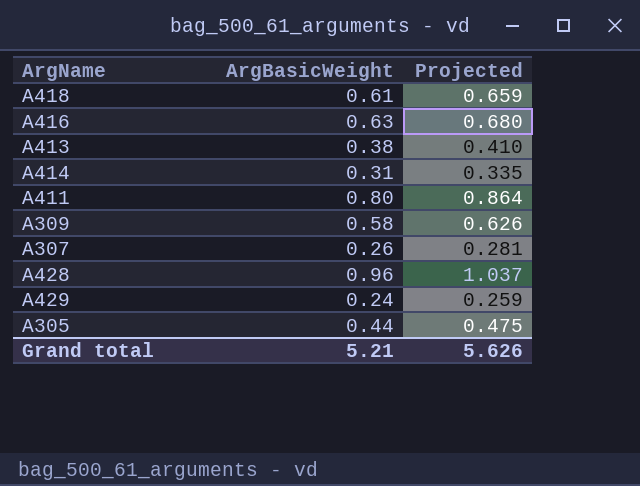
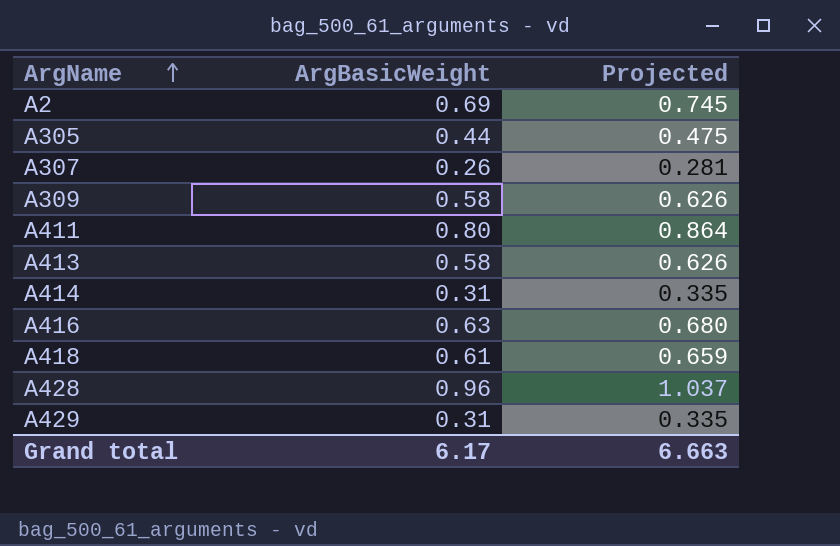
row order: none -> ArgName ascending
row A2: none -> 0.69 | 0.745
A413 | ArgBasicWeight: 0.38 -> 0.58
A413 | Projected: 0.410 -> 0.626
A429 | ArgBasicWeight: 0.24 -> 0.31
A429 | Projected: 0.259 -> 0.335
Grand total | ArgBasicWeight: 5.21 -> 6.17
Grand total | Projected: 5.626 -> 6.663

